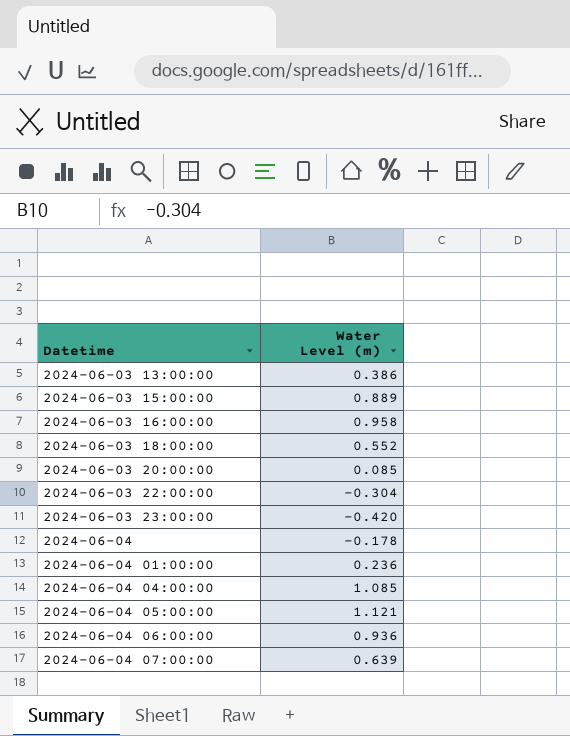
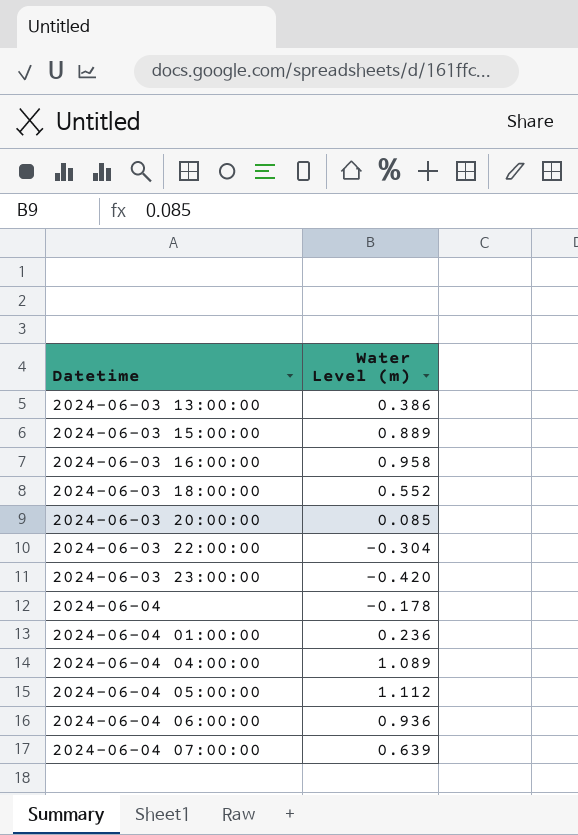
2024-06-04 04:00:00 | Water Level (m): 1.085 -> 1.089
2024-06-04 05:00:00 | Water Level (m): 1.121 -> 1.112

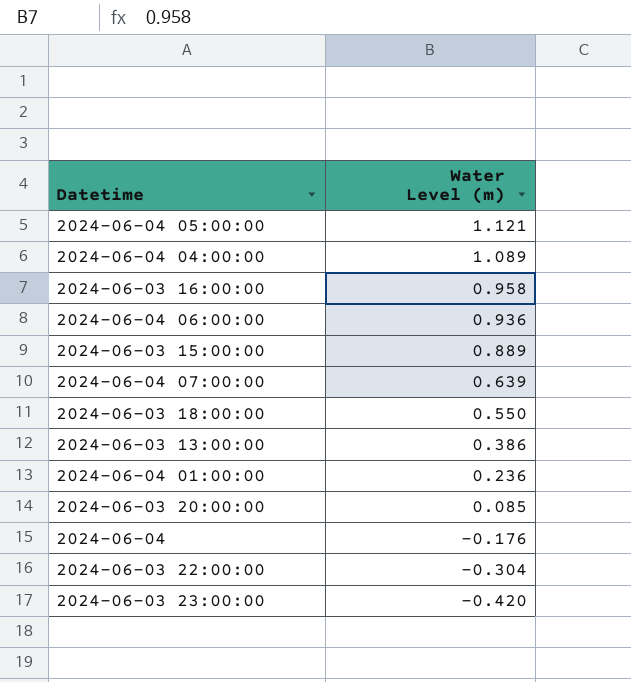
row order: Datetime ascending -> Water Level (m) descending
2024-06-04 05:00:00 | Water Level (m): 1.112 -> 1.121
2024-06-03 18:00:00 | Water Level (m): 0.552 -> 0.550
2024-06-04 | Water Level (m): -0.178 -> -0.176

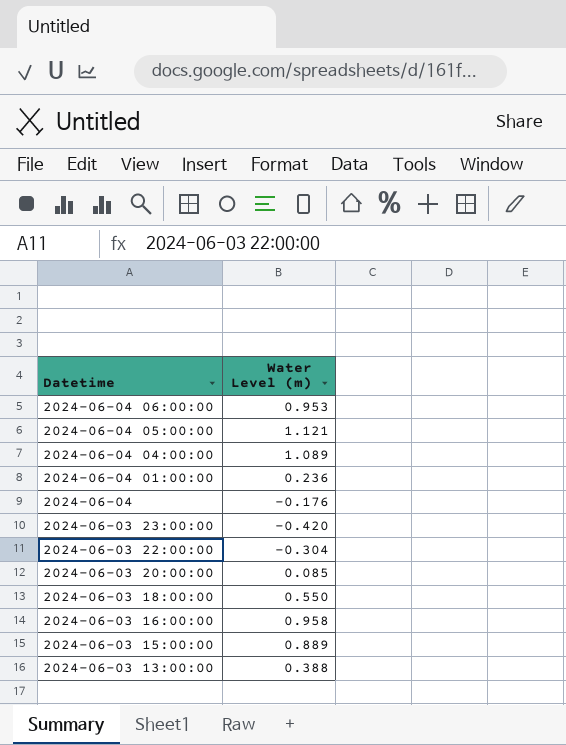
row order: Water Level (m) descending -> Datetime descending
row 2024-06-04 07:00:00: 0.639 -> none
2024-06-04 06:00:00 | Water Level (m): 0.936 -> 0.953
2024-06-03 13:00:00 | Water Level (m): 0.386 -> 0.388

